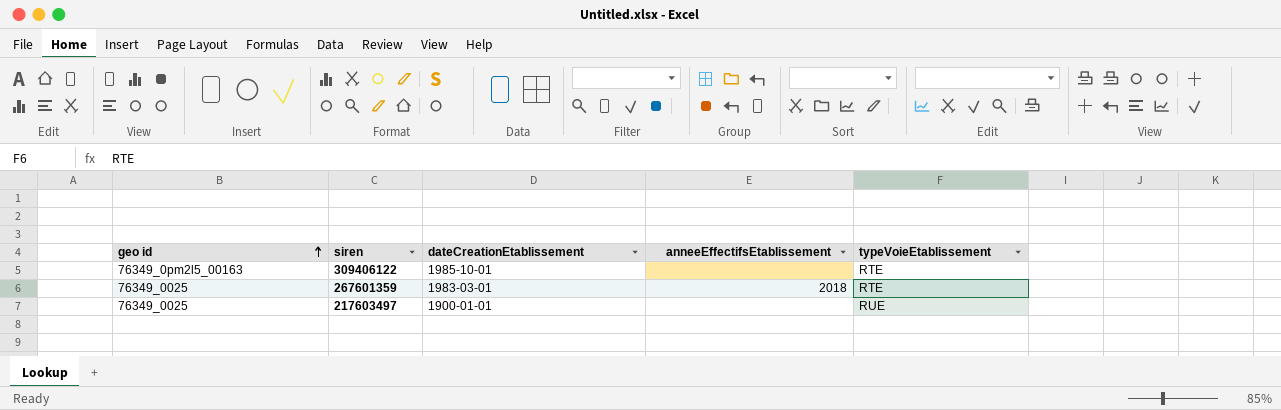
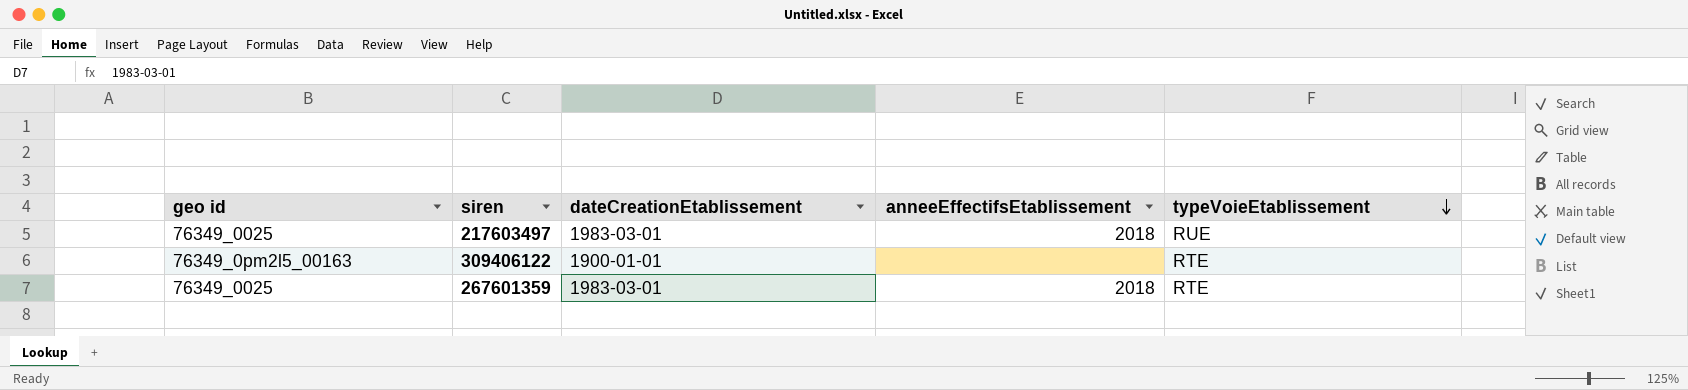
row order: geo id ascending -> typeVoieEtablissement descending
217603497 | dateCreationEtablissement: 1900-01-01 -> 1983-03-01
217603497 | anneeEffectifsEtablissement: none -> 2018
309406122 | dateCreationEtablissement: 1985-10-01 -> 1900-01-01

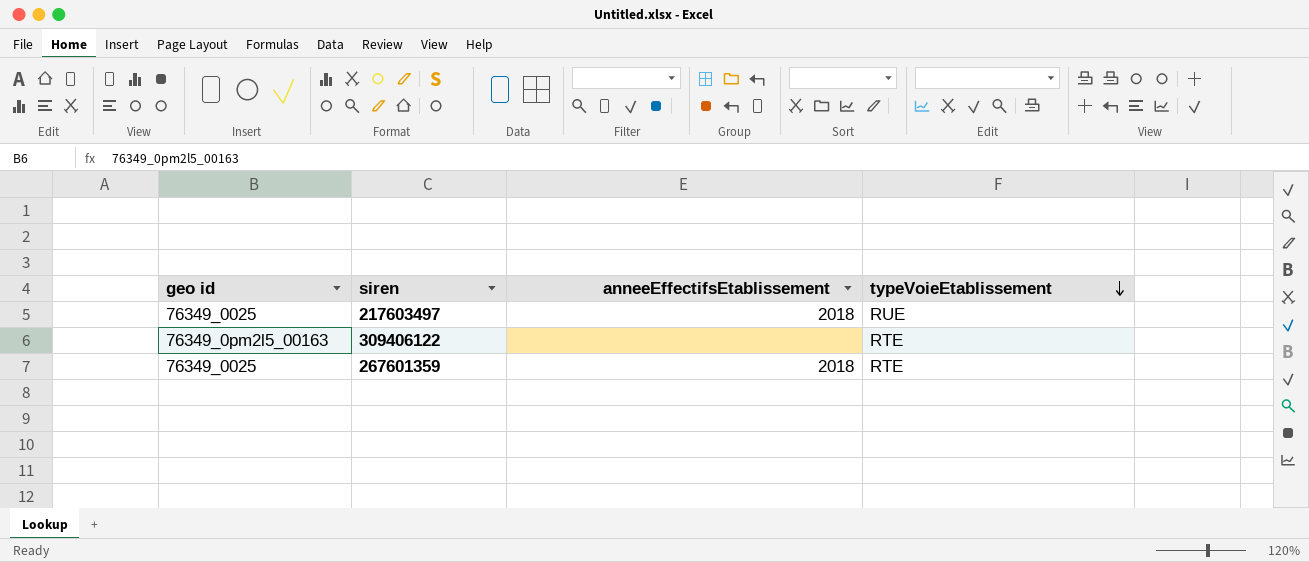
column dateCreationEtablissement | position: 3 -> none

